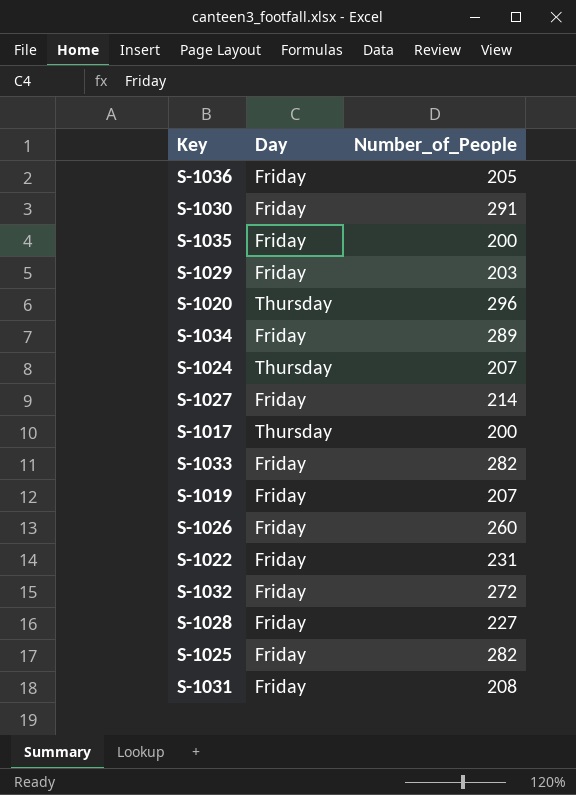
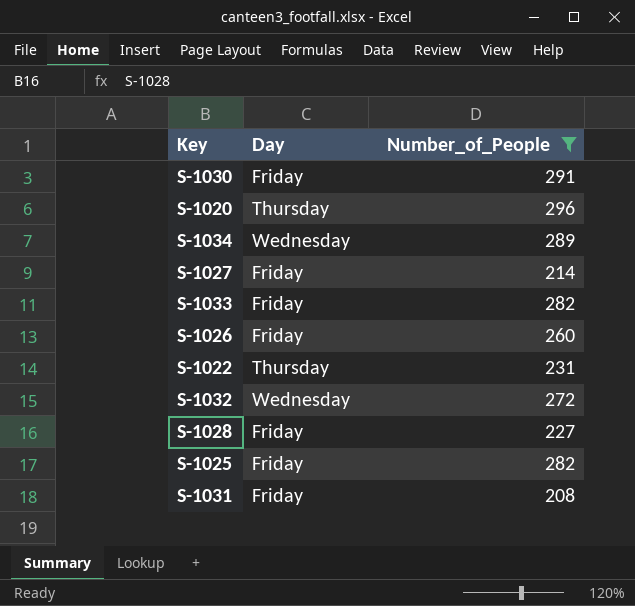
filter: none -> Number_of_People >= 208
S-1034 | Day: Friday -> Wednesday
S-1022 | Day: Friday -> Thursday
S-1032 | Day: Friday -> Wednesday

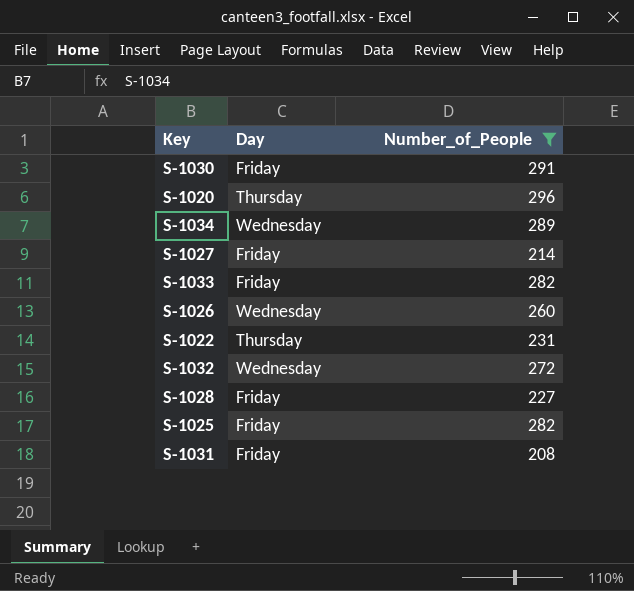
S-1026 | Day: Friday -> Wednesday

